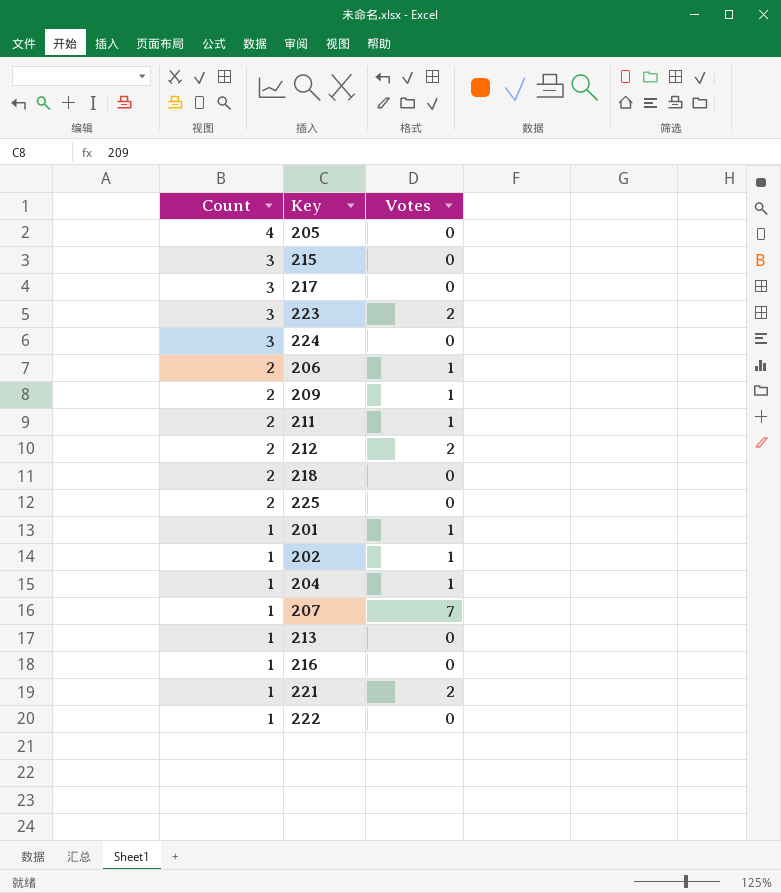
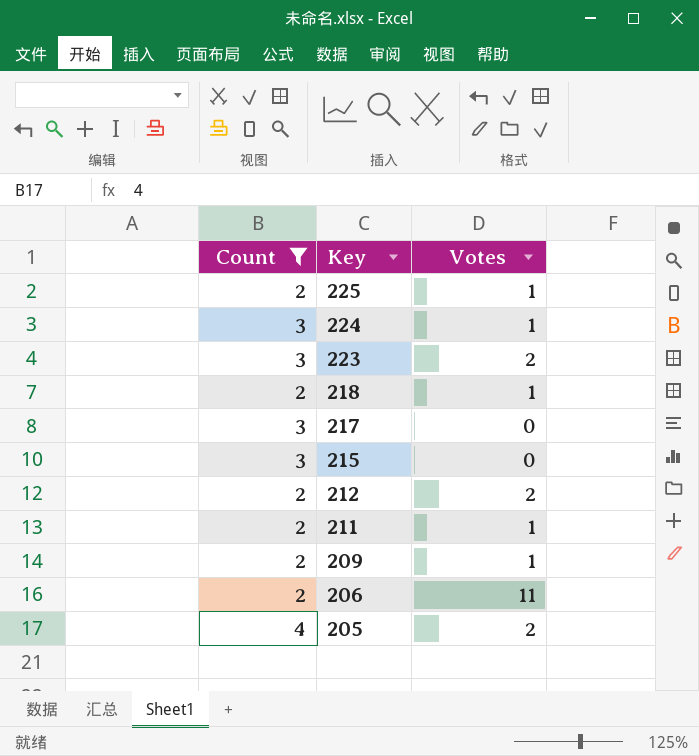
filter: none -> Count != 1
row order: Count descending -> Key descending
225 | Votes: 0 -> 1
224 | Votes: 0 -> 1
218 | Votes: 0 -> 1
206 | Votes: 1 -> 11
205 | Votes: 0 -> 2

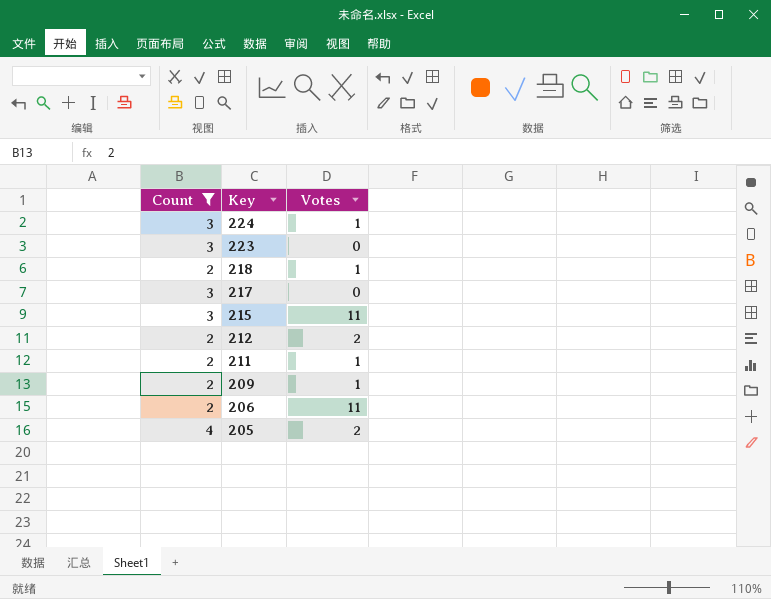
row 225: 2 | 1 -> none
223 | Votes: 2 -> 0
215 | Votes: 0 -> 11

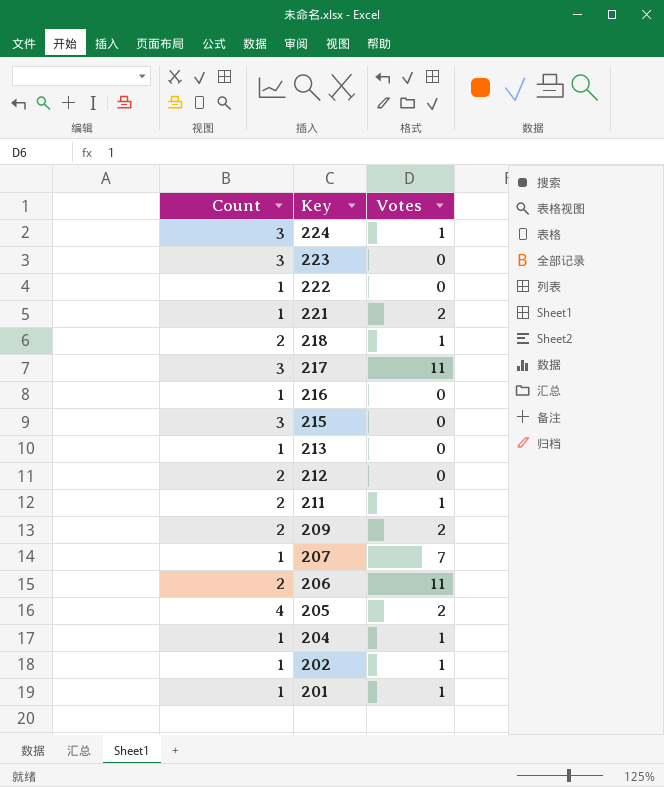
filter: Count != 1 -> none
217 | Votes: 0 -> 11
215 | Votes: 11 -> 0
212 | Votes: 2 -> 0
209 | Votes: 1 -> 2

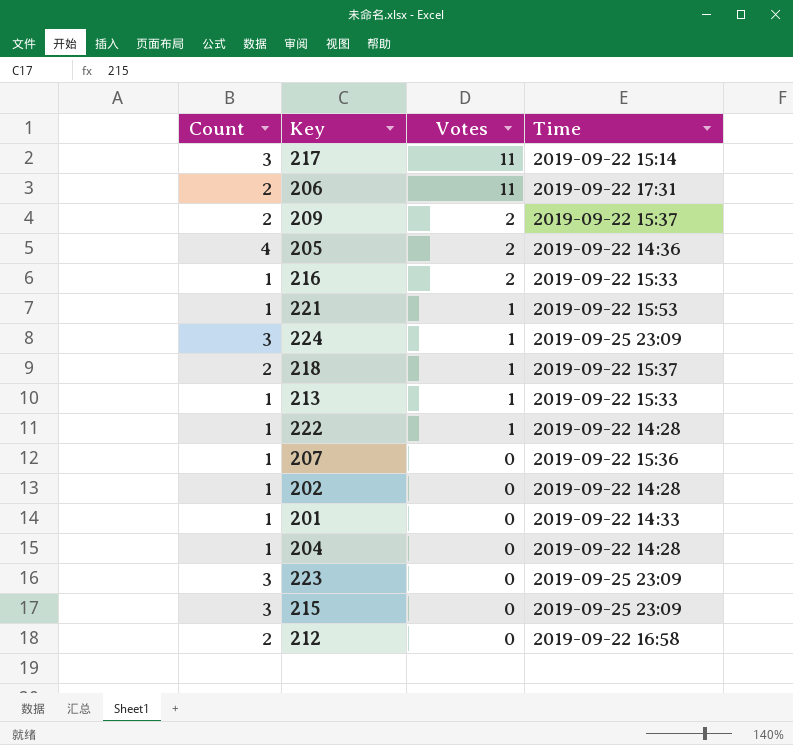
row order: Key descending -> Votes descending
column Time | position: none -> 4
row 211: 2 | 1 -> none
216 | Votes: 0 -> 2
221 | Votes: 2 -> 1
213 | Votes: 0 -> 1
222 | Votes: 0 -> 1
207 | Votes: 7 -> 0
202 | Votes: 1 -> 0
201 | Votes: 1 -> 0
204 | Votes: 1 -> 0

